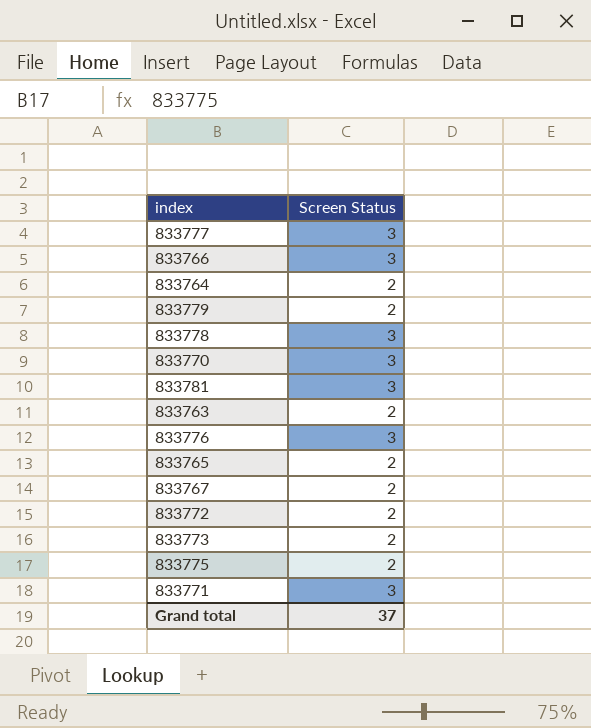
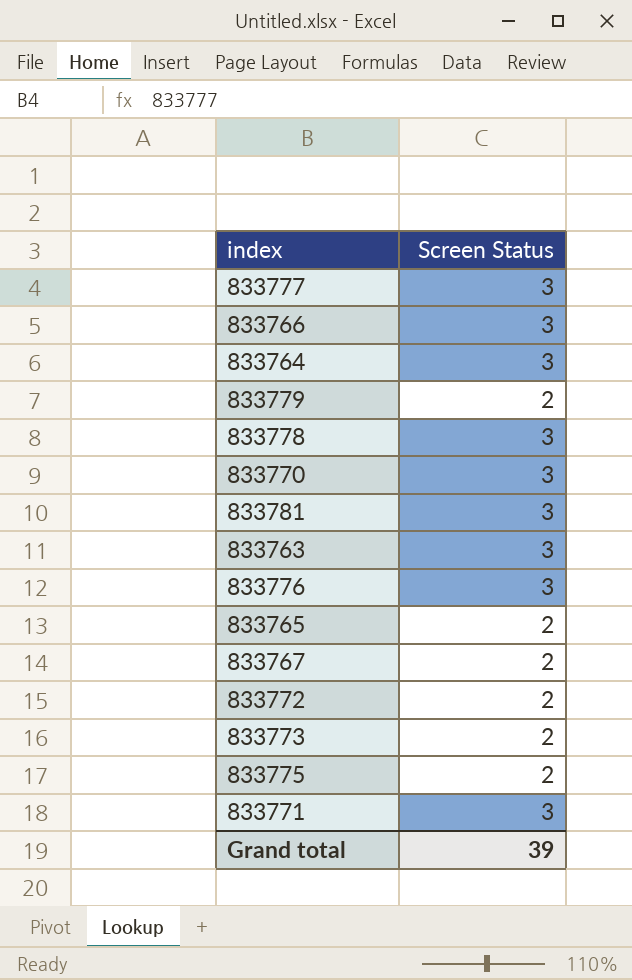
833764 | Screen Status: 2 -> 3
833763 | Screen Status: 2 -> 3
Grand total | Screen Status: 37 -> 39

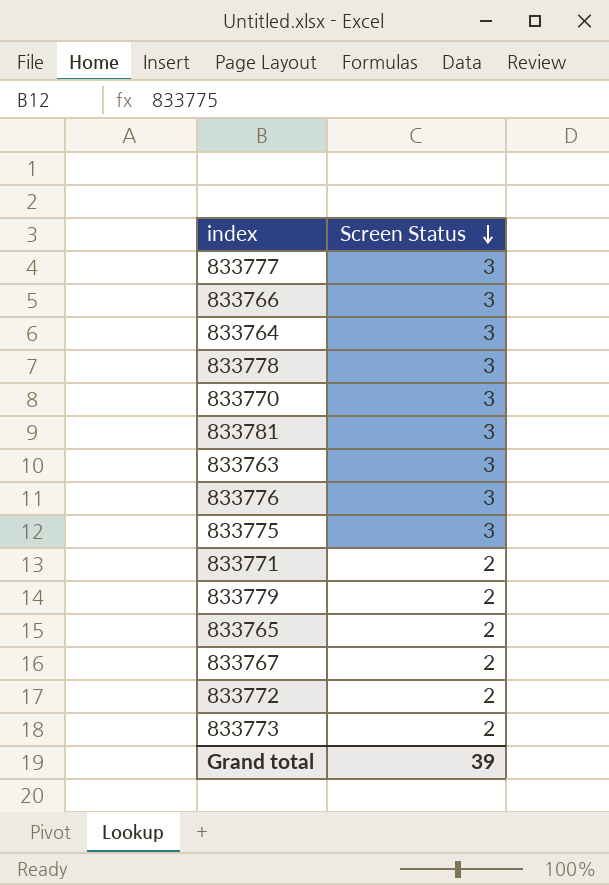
row order: none -> Screen Status descending
833775 | Screen Status: 2 -> 3
833771 | Screen Status: 3 -> 2

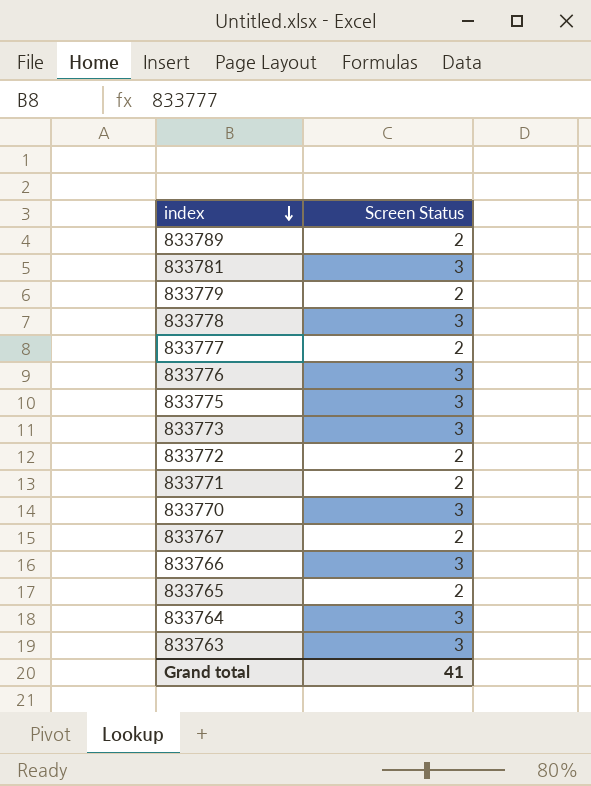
row order: Screen Status descending -> index descending
row 833789: none -> 2
833777 | Screen Status: 3 -> 2
833773 | Screen Status: 2 -> 3
Grand total | Screen Status: 39 -> 41

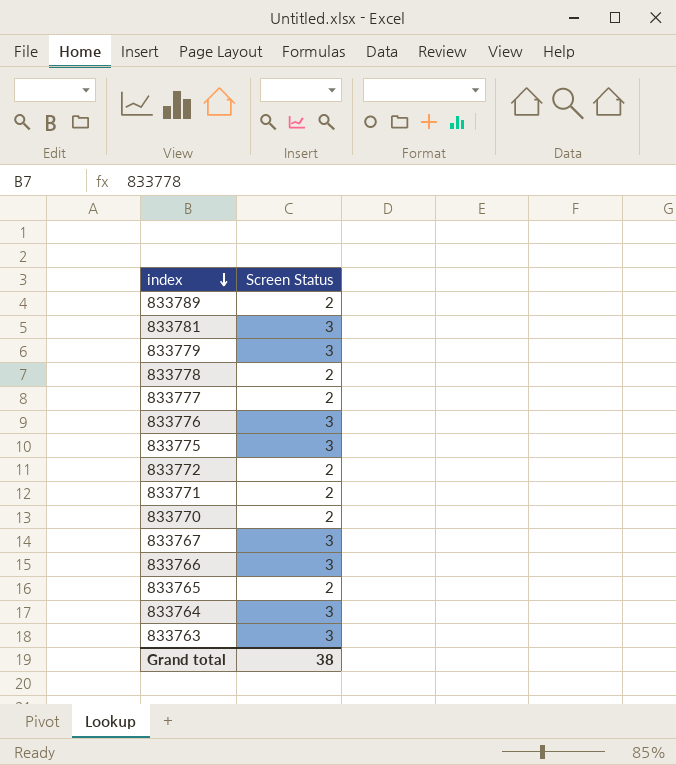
row 833773: 3 -> none
833779 | Screen Status: 2 -> 3
833778 | Screen Status: 3 -> 2
833770 | Screen Status: 3 -> 2
833767 | Screen Status: 2 -> 3
Grand total | Screen Status: 41 -> 38

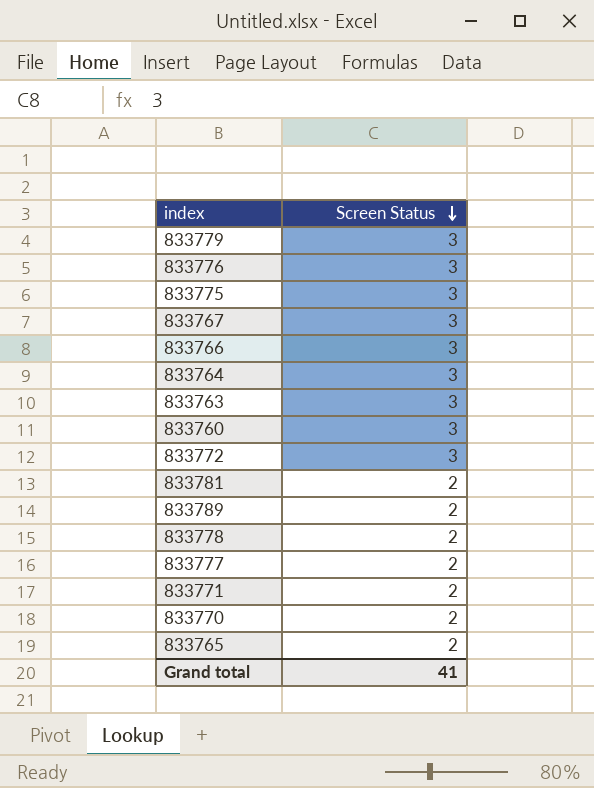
row order: index descending -> Screen Status descending
row 833760: none -> 3
833772 | Screen Status: 2 -> 3
833781 | Screen Status: 3 -> 2
Grand total | Screen Status: 38 -> 41

